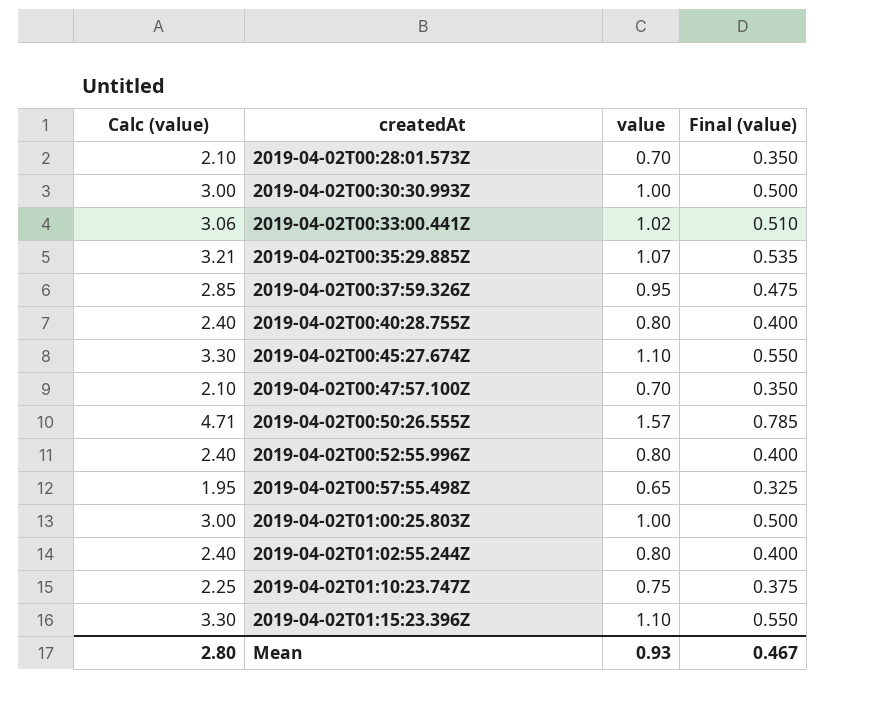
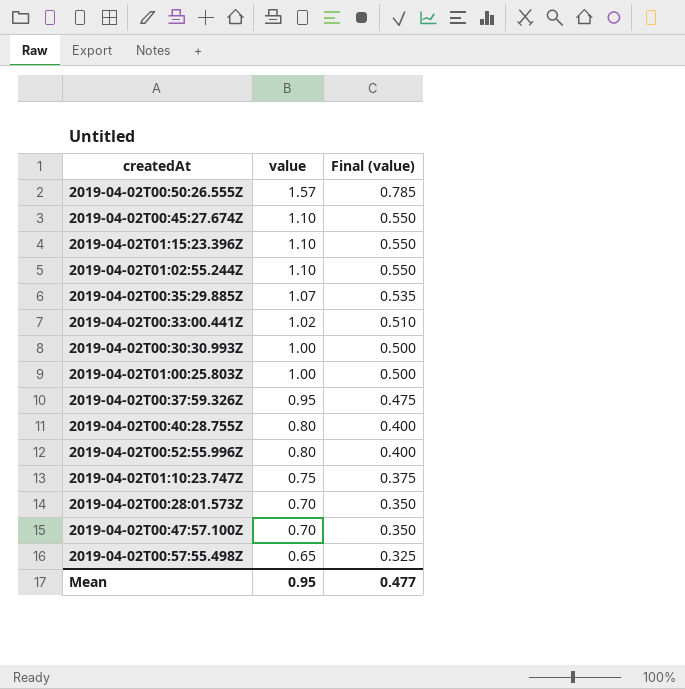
row order: createdAt ascending -> value descending
column Calc (value) | formula: [value] * 3 -> none
2019-04-02T01:02:55.244Z | value: 0.80 -> 1.10
2019-04-02T01:02:55.244Z | Final (value): 0.400 -> 0.550
Mean | value: 0.93 -> 0.95
Mean | Final (value): 0.467 -> 0.477

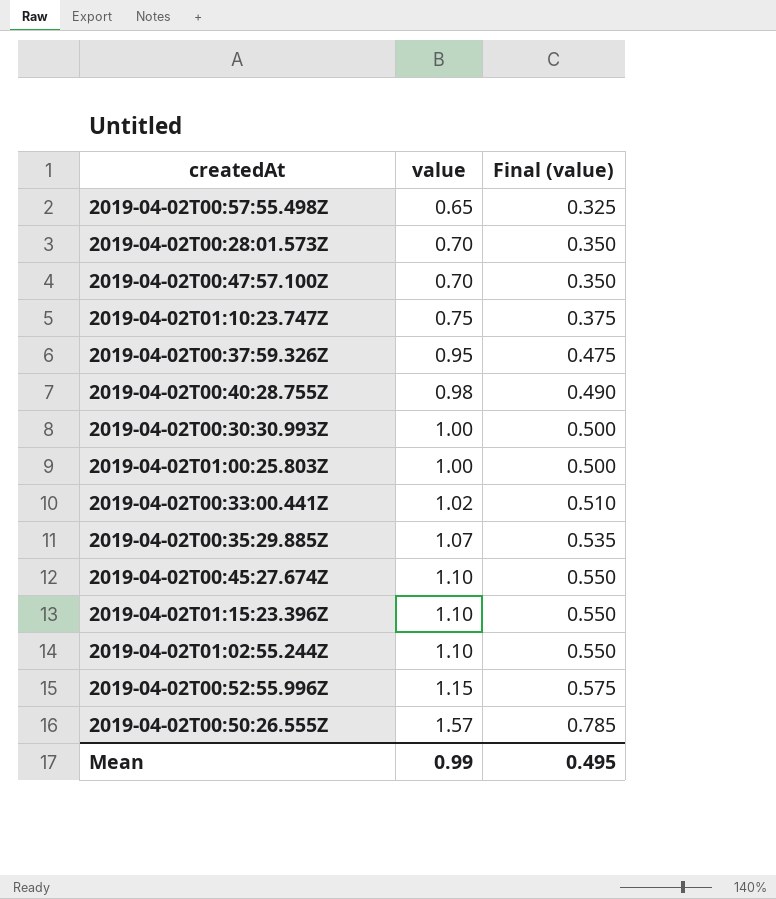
row order: value descending -> value ascending
2019-04-02T00:40:28.755Z | value: 0.80 -> 0.98
2019-04-02T00:40:28.755Z | Final (value): 0.400 -> 0.490
2019-04-02T00:52:55.996Z | value: 0.80 -> 1.15
2019-04-02T00:52:55.996Z | Final (value): 0.400 -> 0.575
Mean | value: 0.95 -> 0.99
Mean | Final (value): 0.477 -> 0.495

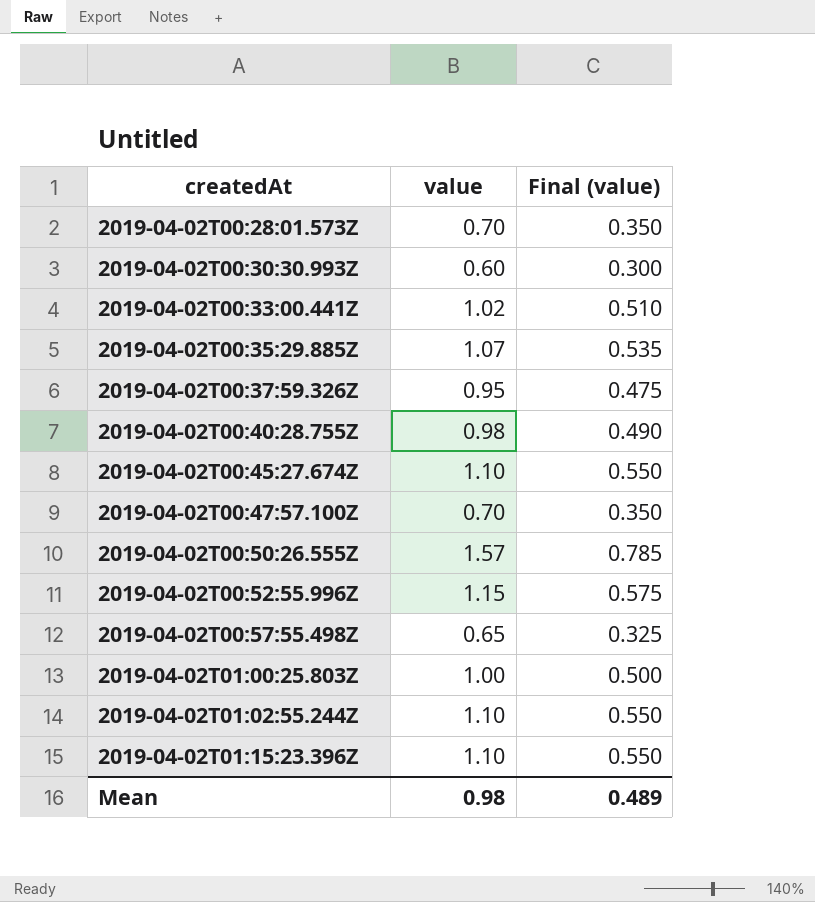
row order: value ascending -> createdAt ascending
row 2019-04-02T01:10:23.747Z: 0.75 | 0.375 -> none
2019-04-02T00:30:30.993Z | value: 1.00 -> 0.60
2019-04-02T00:30:30.993Z | Final (value): 0.500 -> 0.300
Mean | value: 0.99 -> 0.98
Mean | Final (value): 0.495 -> 0.489

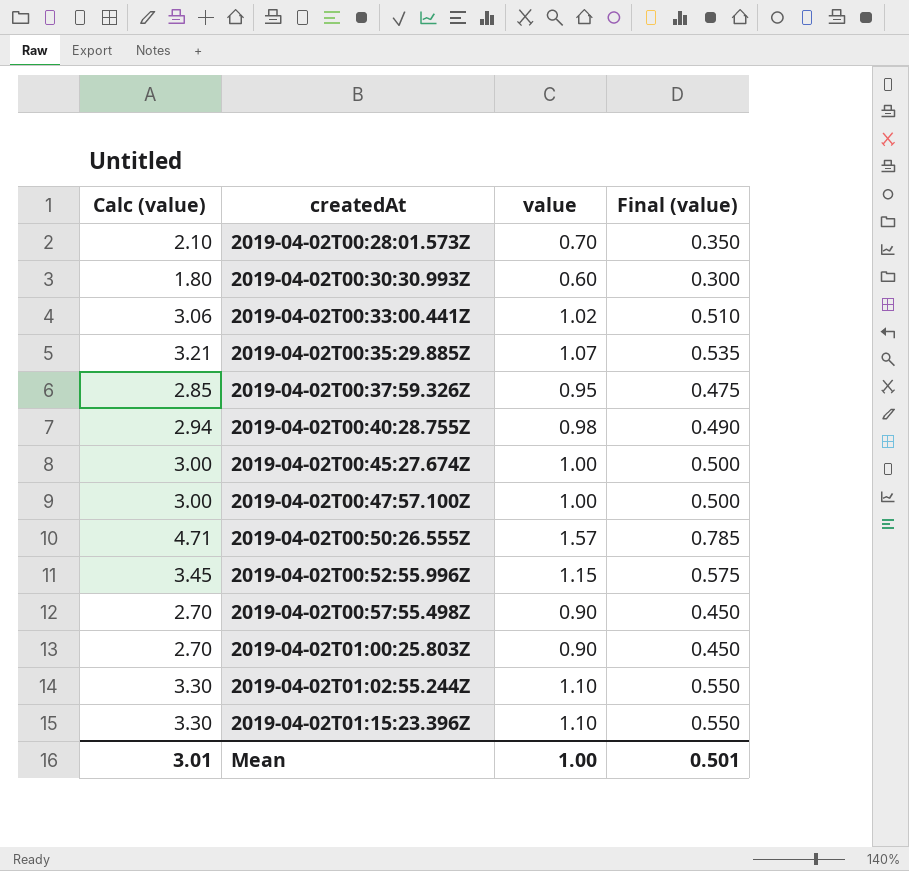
column Calc (value) | formula: none -> [value] * 3
2019-04-02T00:45:27.674Z | value: 1.10 -> 1.00
2019-04-02T00:45:27.674Z | Final (value): 0.550 -> 0.500
2019-04-02T00:47:57.100Z | value: 0.70 -> 1.00
2019-04-02T00:47:57.100Z | Final (value): 0.350 -> 0.500
2019-04-02T00:57:55.498Z | value: 0.65 -> 0.90
2019-04-02T00:57:55.498Z | Final (value): 0.325 -> 0.450
2019-04-02T01:00:25.803Z | value: 1.00 -> 0.90
2019-04-02T01:00:25.803Z | Final (value): 0.500 -> 0.450
Mean | value: 0.98 -> 1.00
Mean | Final (value): 0.489 -> 0.501

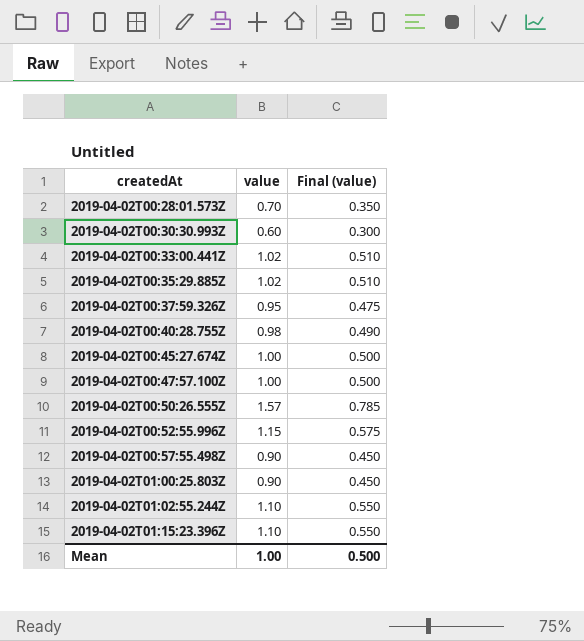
column Calc (value) | formula: [value] * 3 -> none
2019-04-02T00:35:29.885Z | value: 1.07 -> 1.02
2019-04-02T00:35:29.885Z | Final (value): 0.535 -> 0.510
Mean | Final (value): 0.501 -> 0.500

